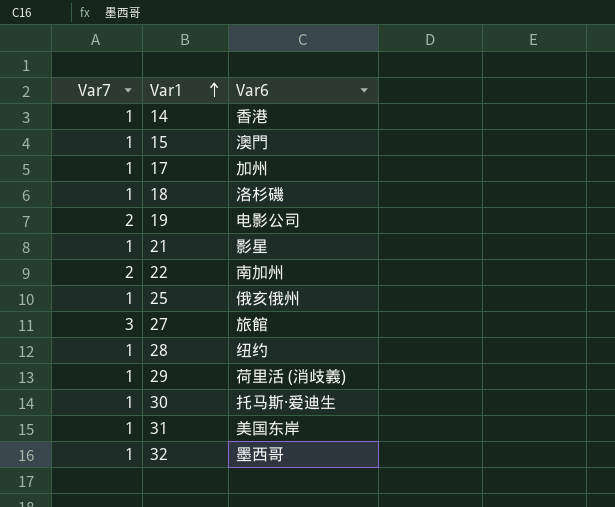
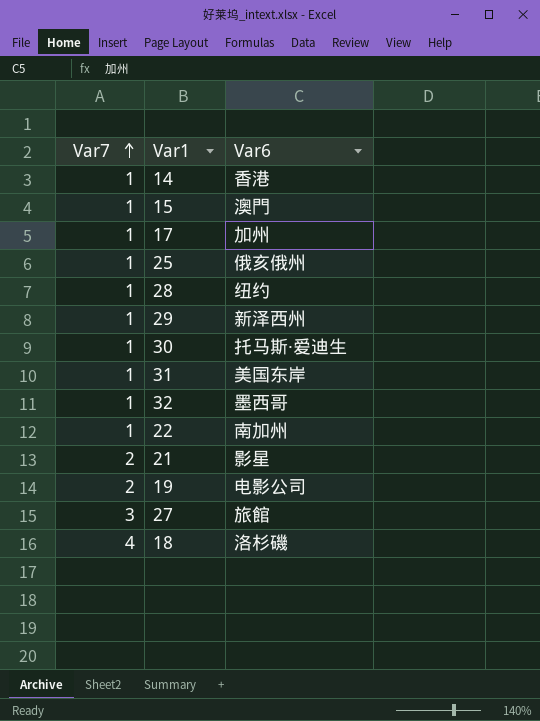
row order: Var1 ascending -> Var7 ascending
29 | Var6: 荷里活 (消歧義) -> 新泽西州
22 | Var7: 2 -> 1
21 | Var7: 1 -> 2
18 | Var7: 1 -> 4

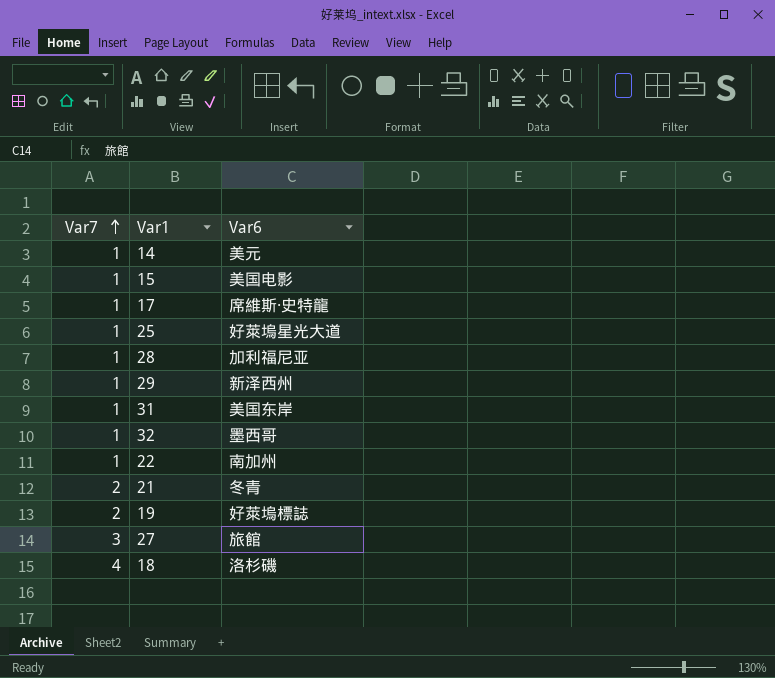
row 30: 1 | 托马斯·爱迪生 -> none
14 | Var6: 香港 -> 美元
15 | Var6: 澳門 -> 美国电影
17 | Var6: 加州 -> 席維斯·史特龍
25 | Var6: 俄亥俄州 -> 好萊塢星光大道
28 | Var6: 纽约 -> 加利福尼亚
21 | Var6: 影星 -> 冬青
19 | Var6: 电影公司 -> 好萊塢標誌

